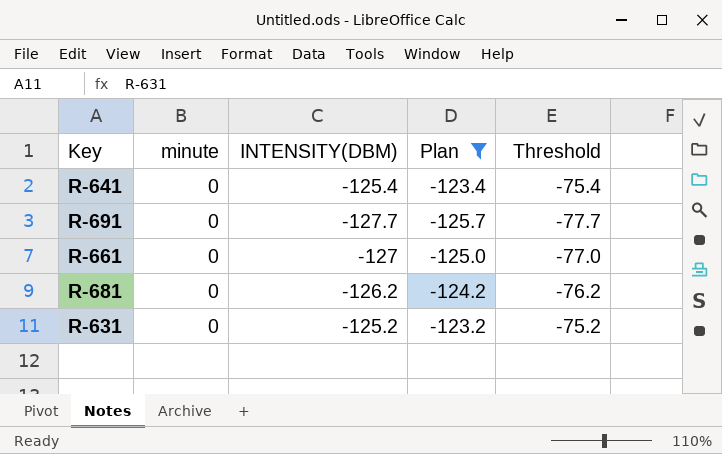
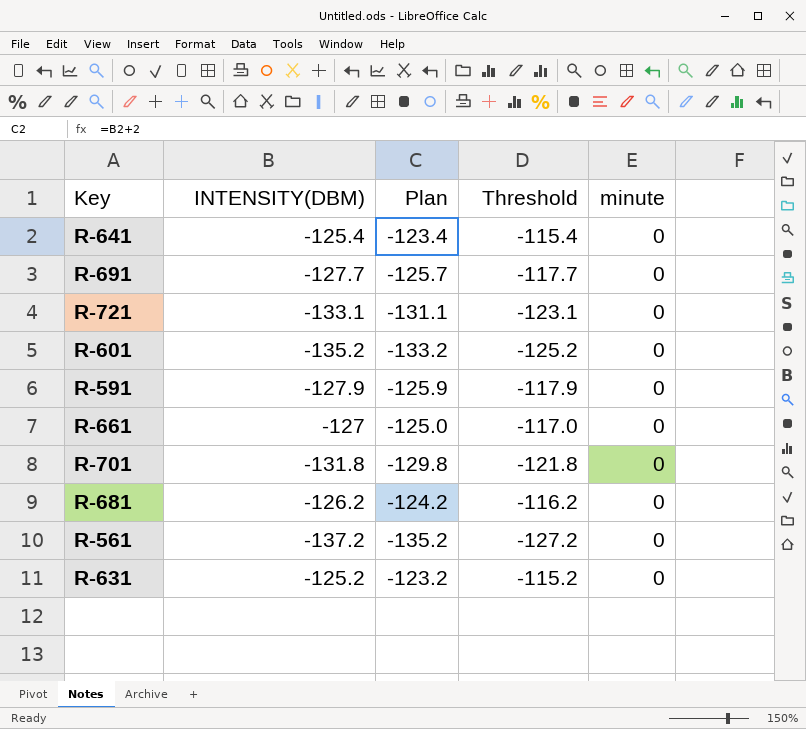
filter: Plan >= -125.7 -> none
column Threshold | formula: [INTENSITY(DBM)] + 50 -> [INTENSITY(DBM)] + 10
column minute | position: 2 -> 5

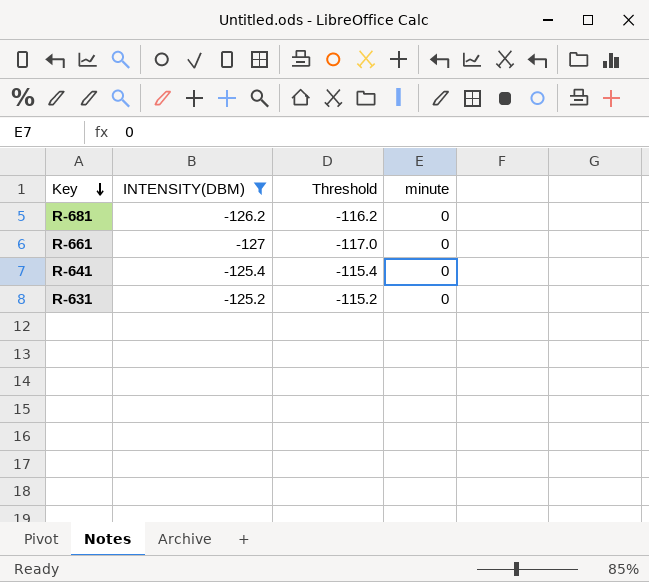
filter: none -> INTENSITY(DBM) >= -127
row order: none -> Key descending
column Plan | formula: [INTENSITY(DBM)] + 2 -> none

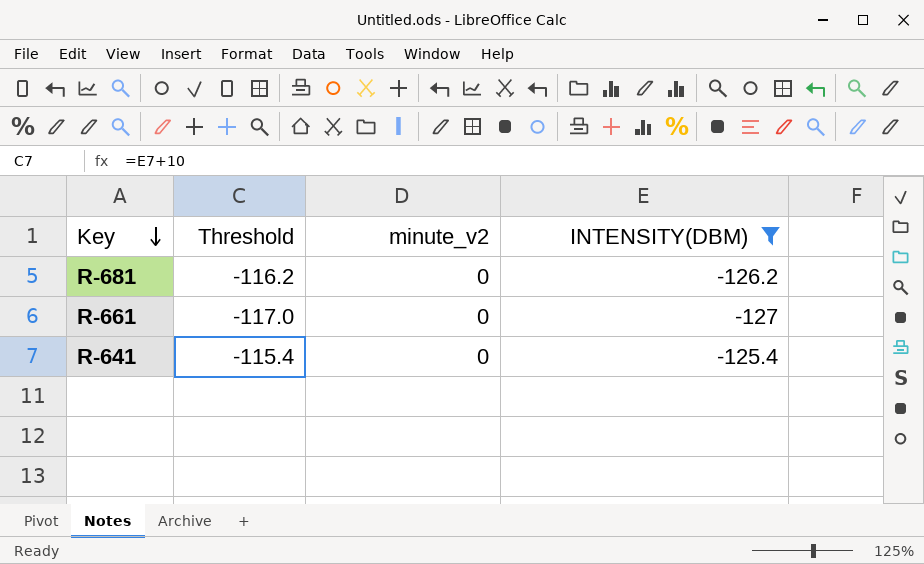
column name: minute -> minute_v2
column INTENSITY(DBM) | position: 2 -> 4
row R-631: -125.2 | -115.2 | 0 -> none

